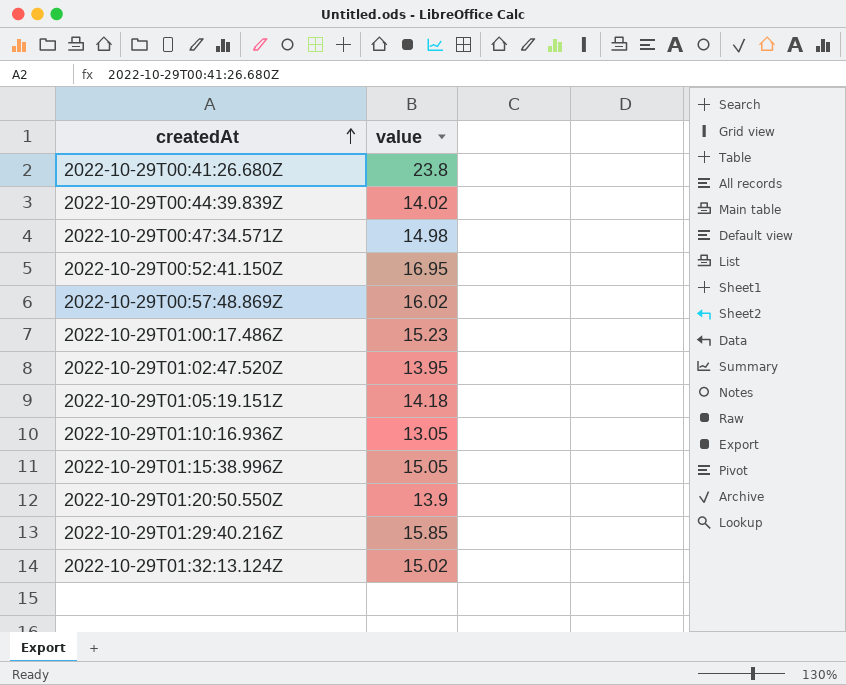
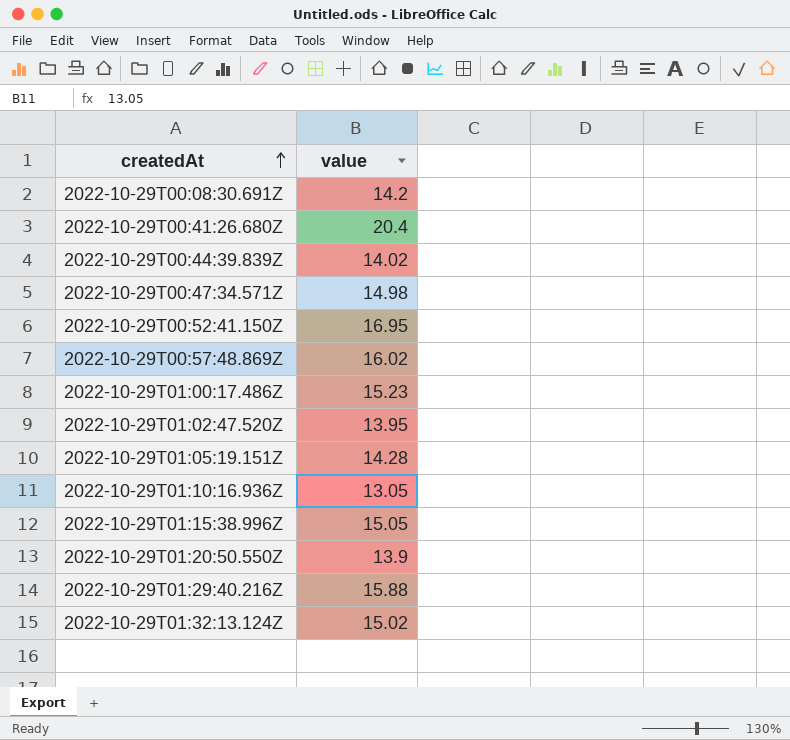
row 2022-10-29T00:08:30.691Z: none -> 14.2
2022-10-29T00:41:26.680Z | value: 23.8 -> 20.4
2022-10-29T01:05:19.151Z | value: 14.18 -> 14.28
2022-10-29T01:29:40.216Z | value: 15.85 -> 15.88

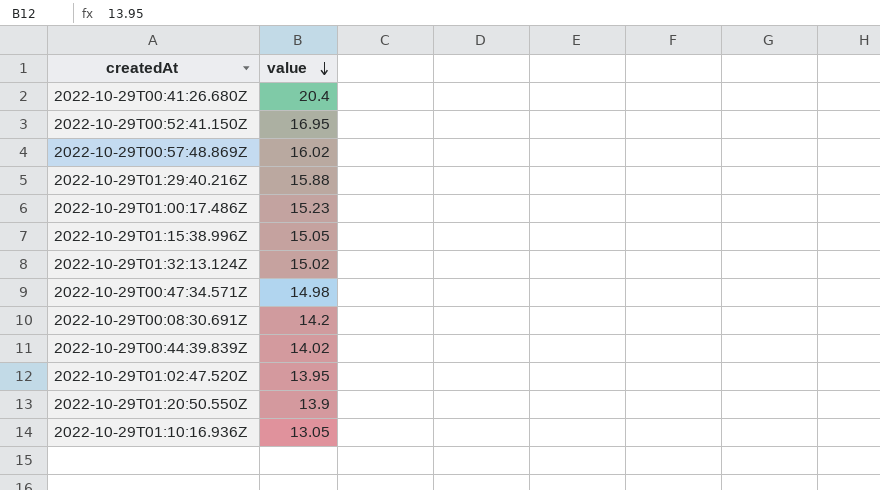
row order: createdAt ascending -> value descending
row 2022-10-29T01:05:19.151Z: 14.28 -> none

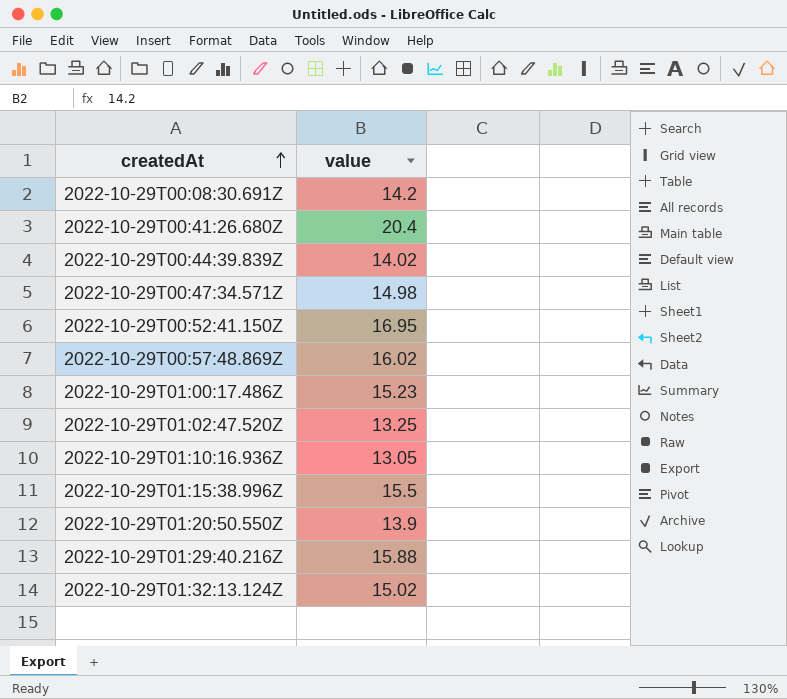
row order: value descending -> createdAt ascending
2022-10-29T01:02:47.520Z | value: 13.95 -> 13.25
2022-10-29T01:15:38.996Z | value: 15.05 -> 15.5

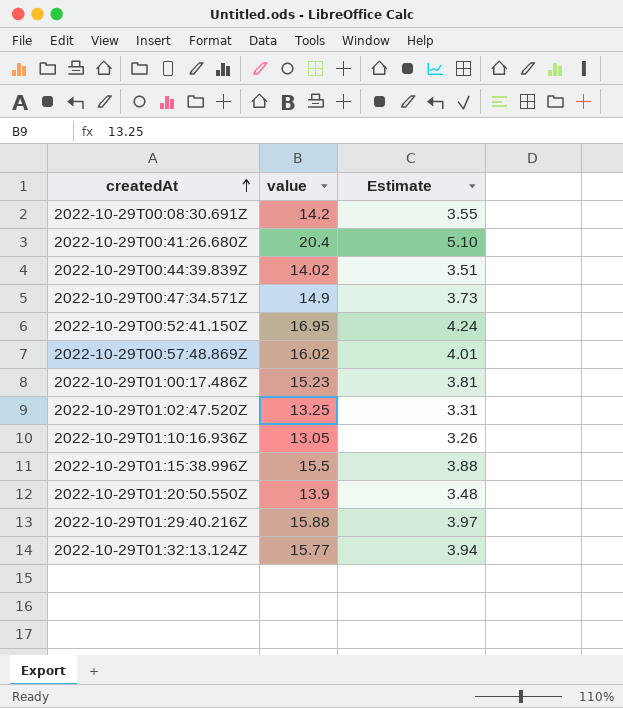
column Estimate | formula: none -> [value] * 0.25
2022-10-29T00:47:34.571Z | value: 14.98 -> 14.9
2022-10-29T01:32:13.124Z | value: 15.02 -> 15.77

